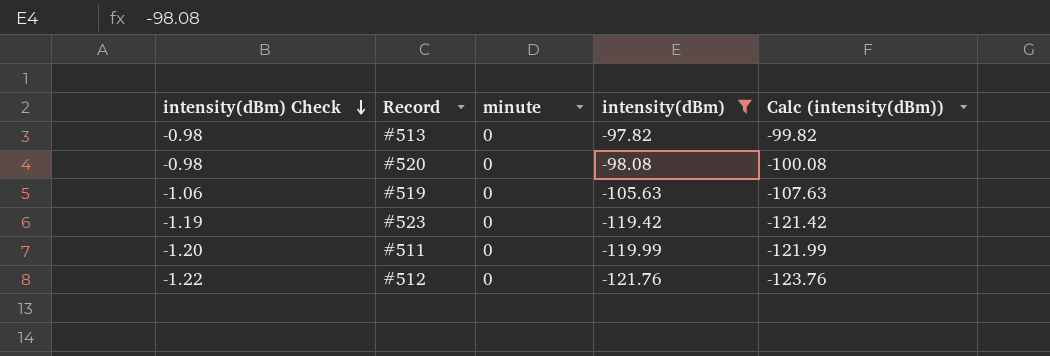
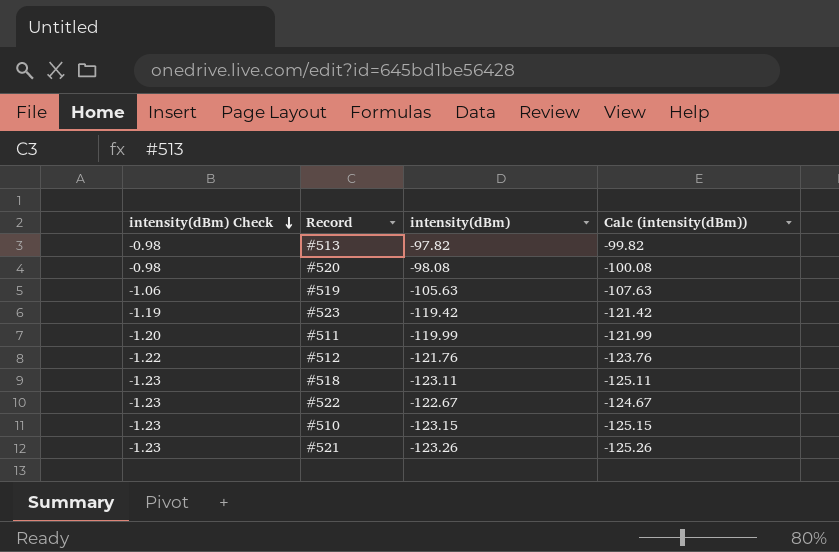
filter: intensity(dBm) >= -121.76 -> none
column minute | position: 3 -> none

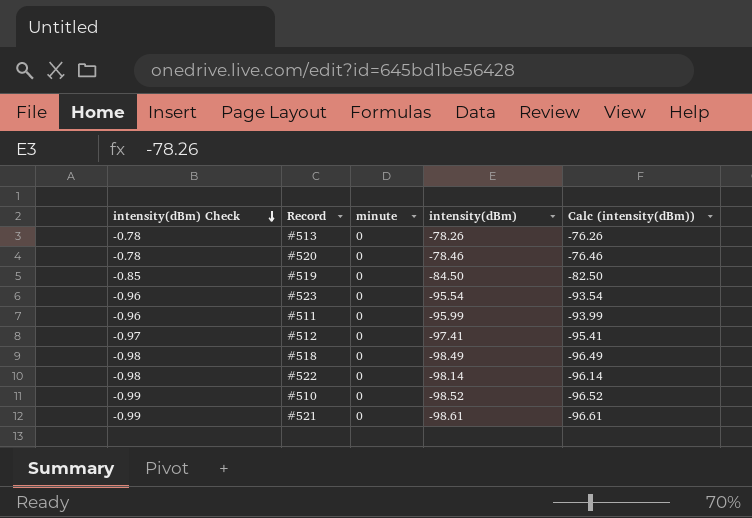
column minute | position: none -> 3
column Calc (intensity(dBm)) | formula: [intensity(dBm)] - 2 -> [intensity(dBm)] + 2
#513 | intensity(dBm) Check: -0.98 -> -0.78
#513 | intensity(dBm): -97.82 -> -78.26
#520 | intensity(dBm) Check: -0.98 -> -0.78
#520 | intensity(dBm): -98.08 -> -78.46
#519 | intensity(dBm) Check: -1.06 -> -0.85
#519 | intensity(dBm): -105.63 -> -84.50
#523 | intensity(dBm) Check: -1.19 -> -0.96
#523 | intensity(dBm): -119.42 -> -95.54
#511 | intensity(dBm) Check: -1.20 -> -0.96
#511 | intensity(dBm): -119.99 -> -95.99
#512 | intensity(dBm) Check: -1.22 -> -0.97
#512 | intensity(dBm): -121.76 -> -97.41
#518 | intensity(dBm) Check: -1.23 -> -0.98
#518 | intensity(dBm): -123.11 -> -98.49
#522 | intensity(dBm) Check: -1.23 -> -0.98
#522 | intensity(dBm): -122.67 -> -98.14
#510 | intensity(dBm) Check: -1.23 -> -0.99
#510 | intensity(dBm): -123.15 -> -98.52
#521 | intensity(dBm) Check: -1.23 -> -0.99
#521 | intensity(dBm): -123.26 -> -98.61

